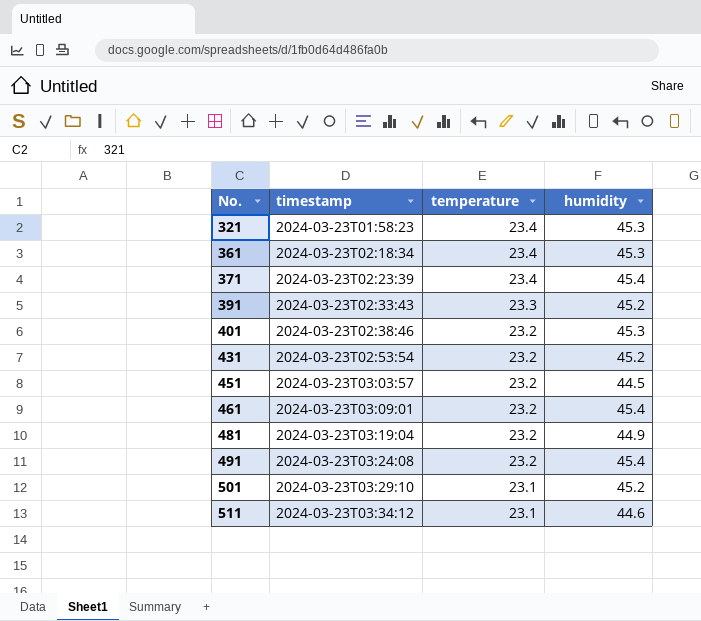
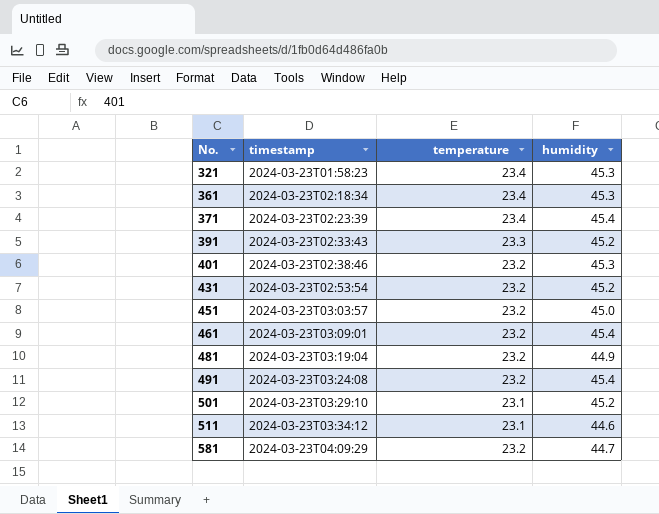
451 | humidity: 44.5 -> 45.0
row 581: none -> 2024-03-23T04:09:29 | 23.2 | 44.7

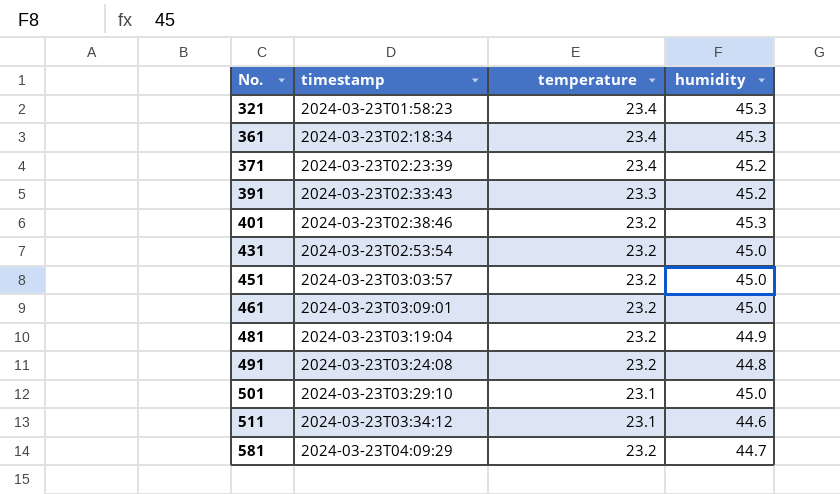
371 | humidity: 45.4 -> 45.2
431 | humidity: 45.2 -> 45.0
461 | humidity: 45.4 -> 45.0
491 | humidity: 45.4 -> 44.8
501 | humidity: 45.2 -> 45.0

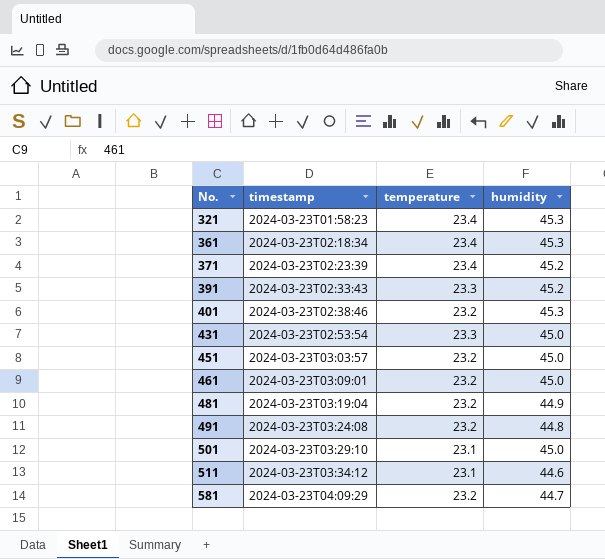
431 | temperature: 23.2 -> 23.3

